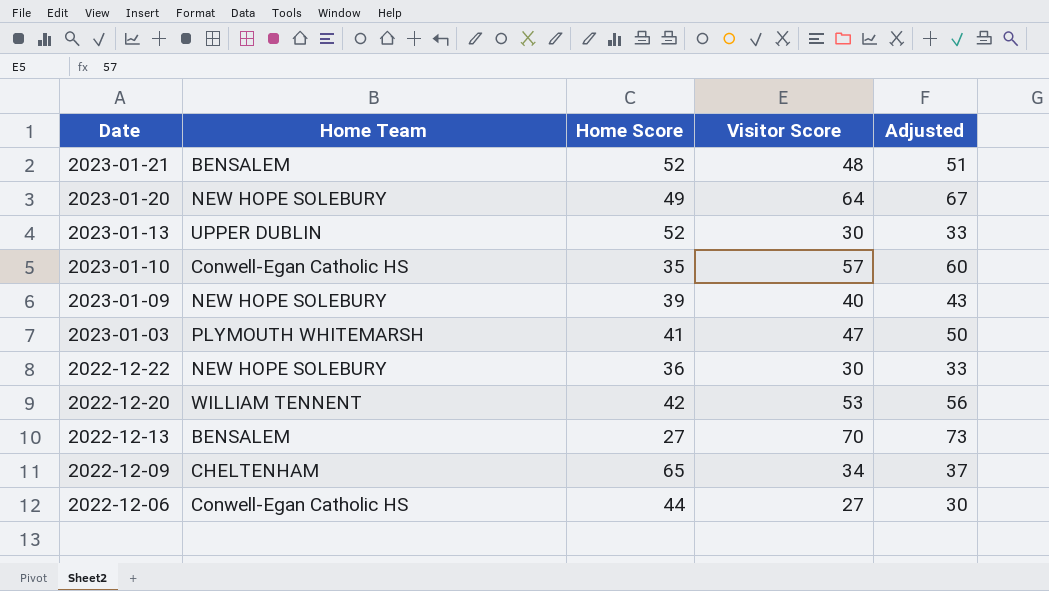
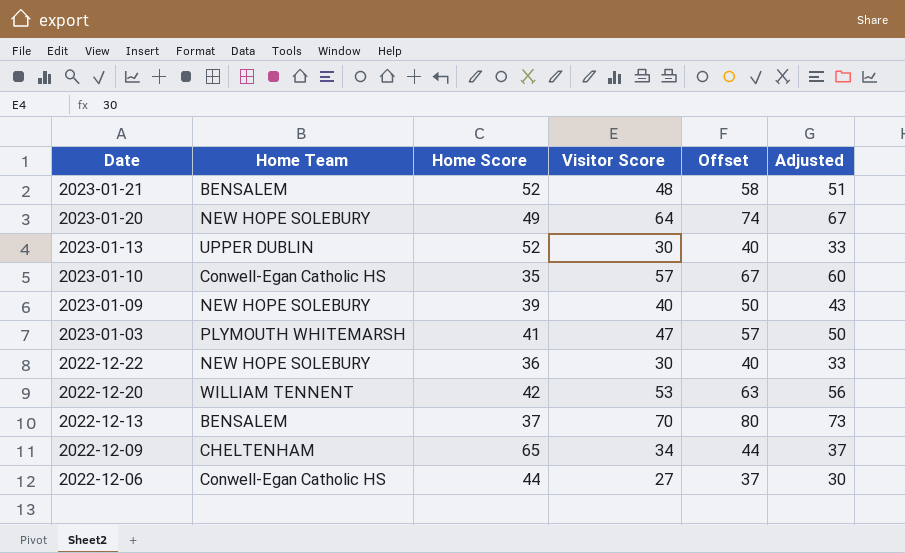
column Offset | formula: none -> [Visitor Score] + 10
2022-12-13 | Home Score: 27 -> 37

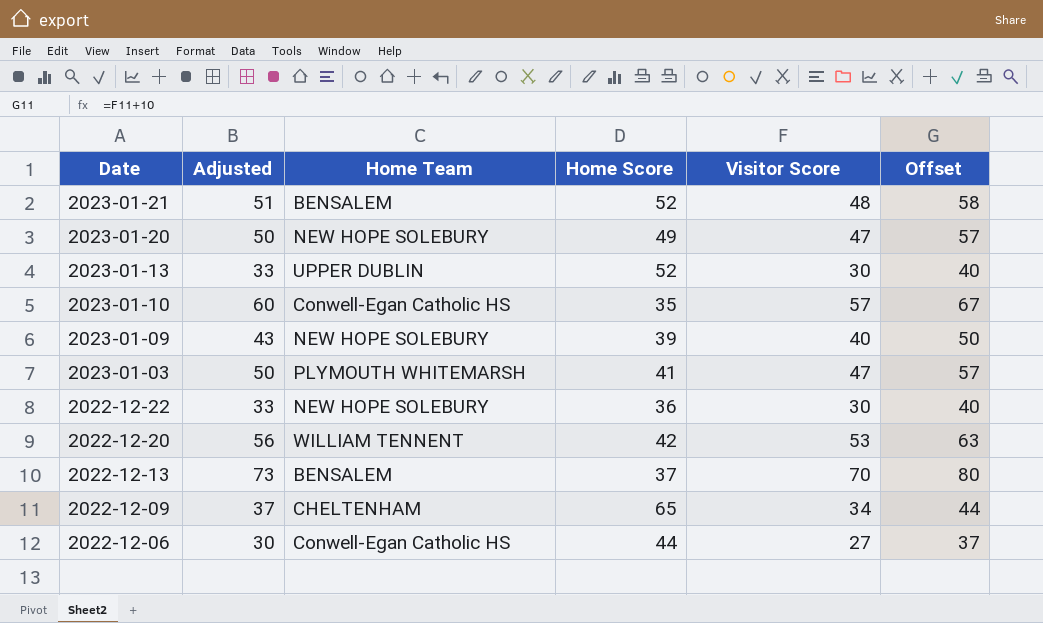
column Adjusted | position: 6 -> 2
2023-01-20 | Adjusted: 67 -> 50
2023-01-20 | Visitor Score: 64 -> 47
2023-01-20 | Offset: 74 -> 57

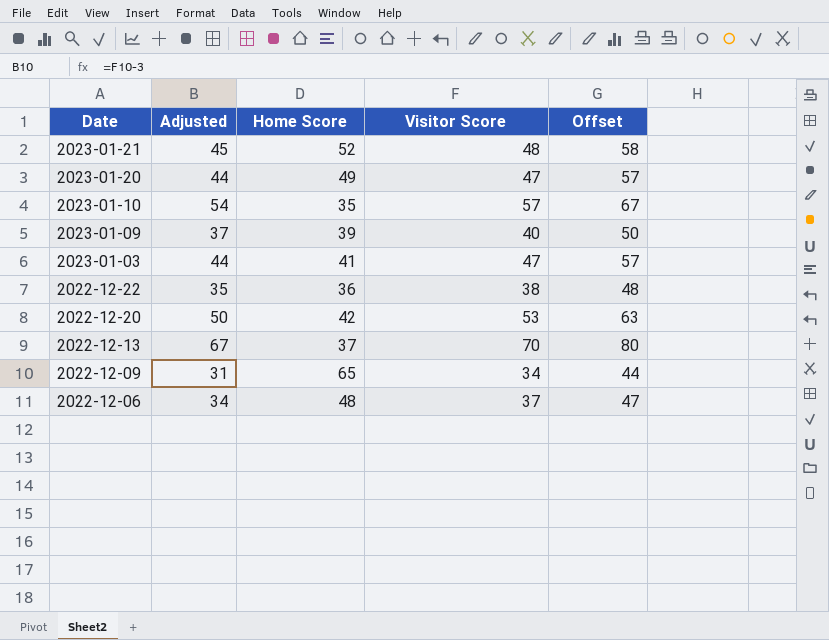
column Home Team | position: 3 -> none
column Adjusted | formula: [Visitor Score] + 3 -> [Visitor Score] - 3
row 2023-01-13: 33 | UPPER DUBLIN | 52 | 30 | 40 -> none
2022-12-22 | Visitor Score: 30 -> 38
2022-12-22 | Offset: 40 -> 48
2022-12-06 | Home Score: 44 -> 48
2022-12-06 | Visitor Score: 27 -> 37
2022-12-06 | Offset: 37 -> 47

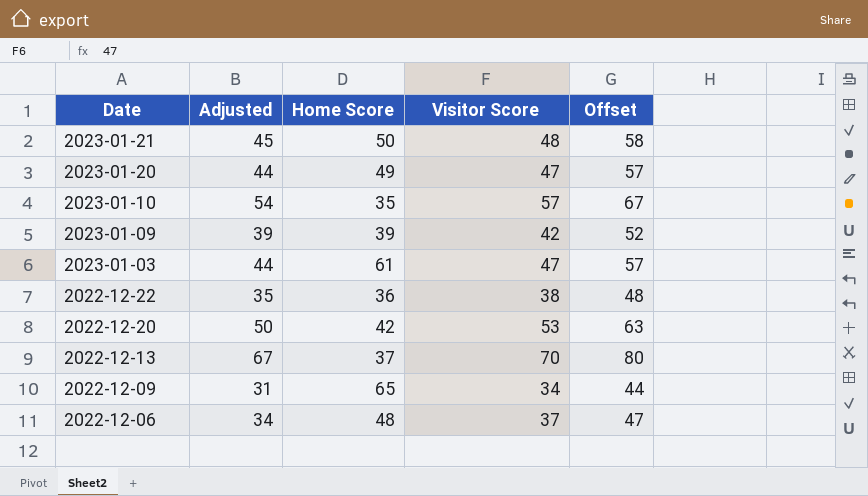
2023-01-21 | Home Score: 52 -> 50
2023-01-09 | Adjusted: 37 -> 39
2023-01-09 | Visitor Score: 40 -> 42
2023-01-09 | Offset: 50 -> 52
2023-01-03 | Home Score: 41 -> 61

